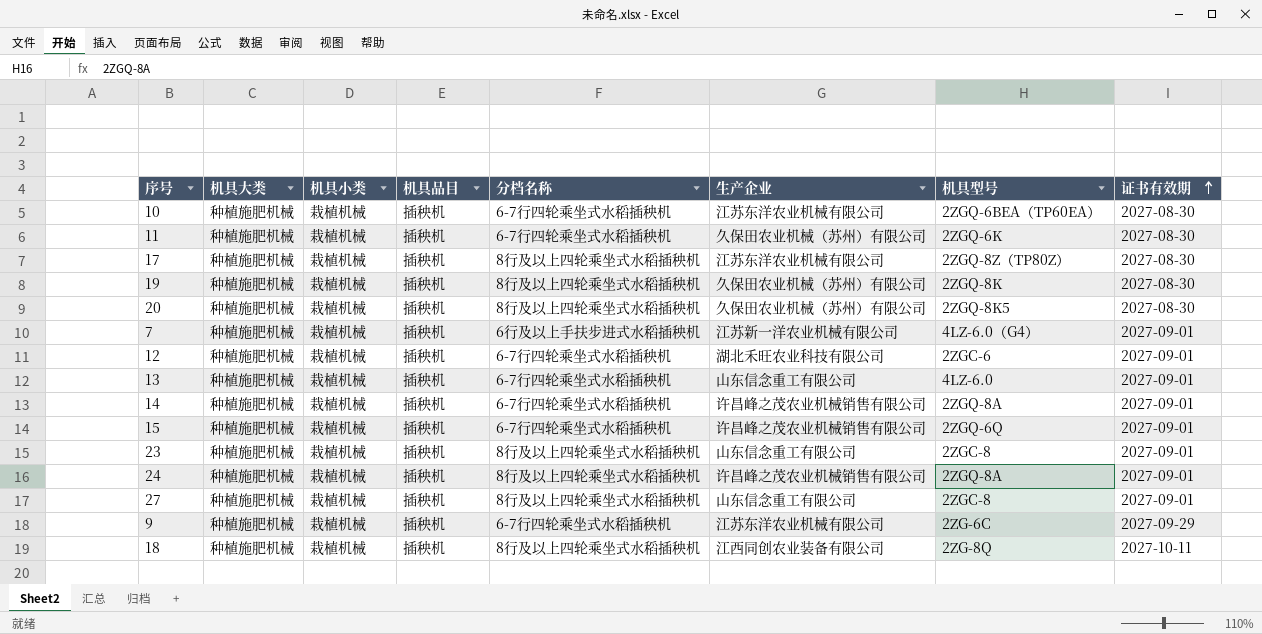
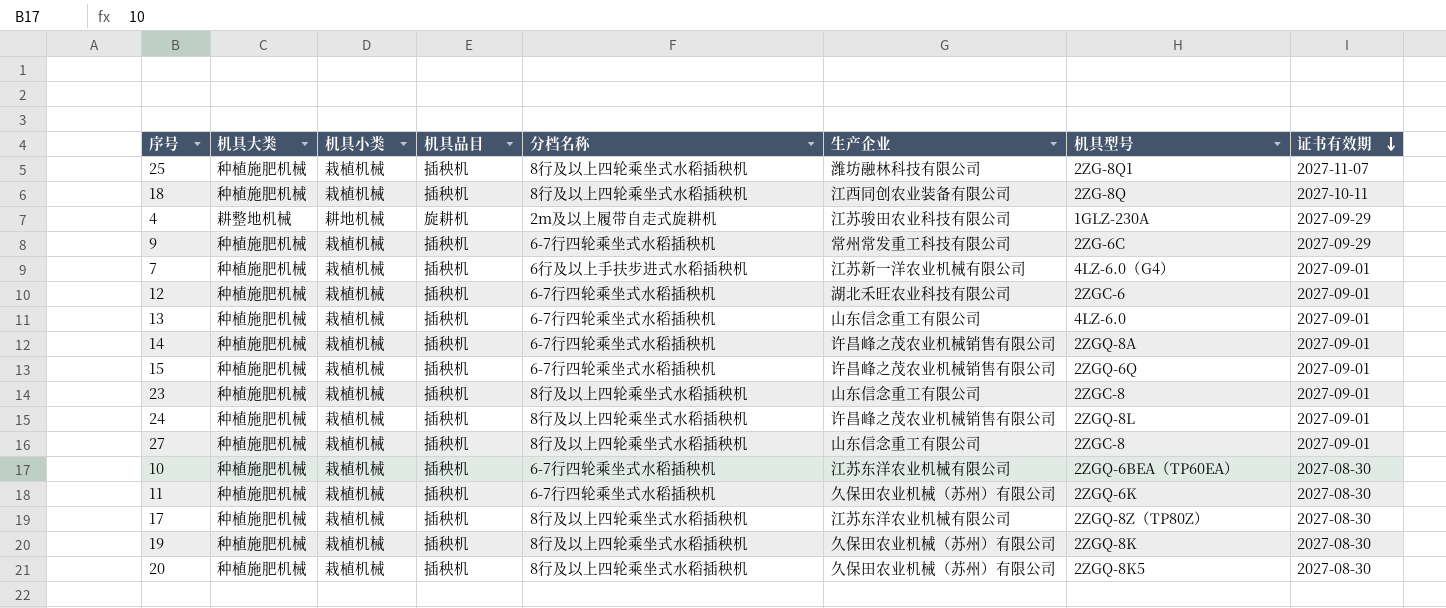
row order: 证书有效期 ascending -> 证书有效期 descending
row 25: none -> 种植施肥机械 | 栽植机械 | 插秧机 | 8行及以上四轮乘坐式水稻插秧机 | 潍坊融林科技有限公司 | 2ZG-8Q1 | 2027-11-07
row 4: none -> 耕整地机械 | 耕地机械 | 旋耕机 | 2m及以上履带自走式旋耕机 | 江苏骏田农业科技有限公司 | 1GLZ-230A | 2027-09-29
9 | 生产企业: 江苏东洋农业机械有限公司 -> 常州常发重工科技有限公司
24 | 机具型号: 2ZGQ-8A -> 2ZGQ-8L

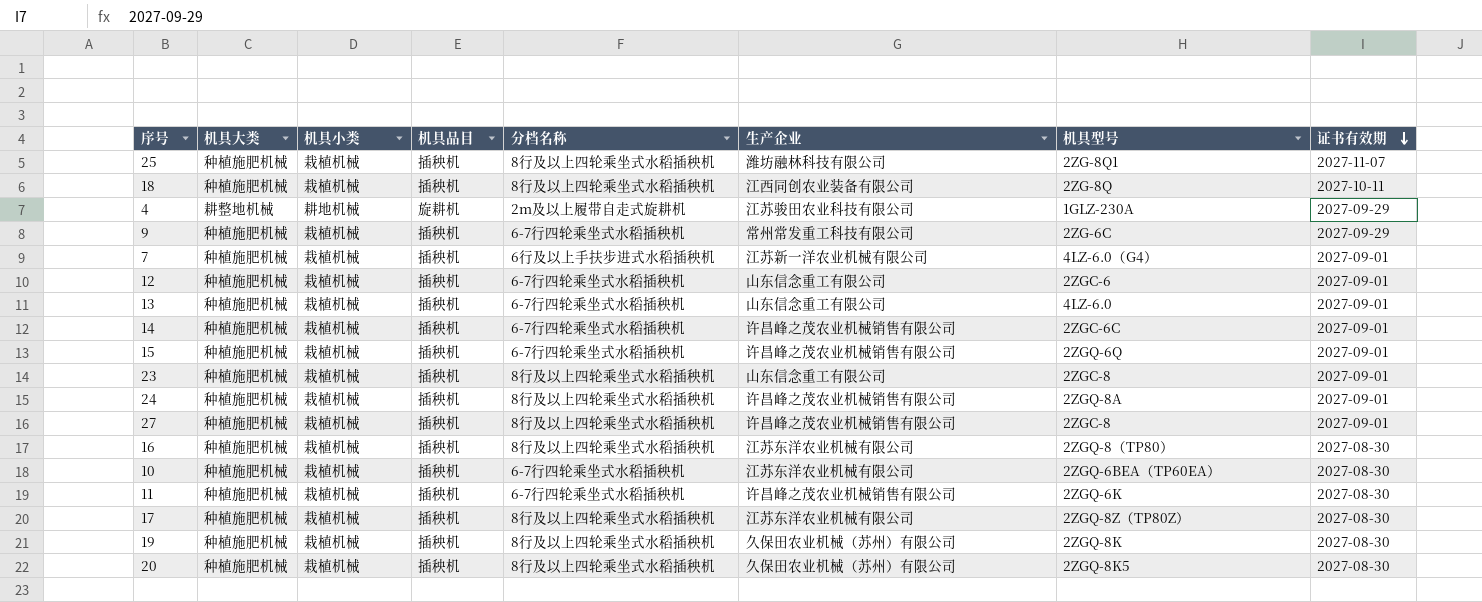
12 | 生产企业: 湖北禾旺农业科技有限公司 -> 山东信念重工有限公司
14 | 机具型号: 2ZGQ-8A -> 2ZGC-6C
24 | 机具型号: 2ZGQ-8L -> 2ZGQ-8A
27 | 生产企业: 山东信念重工有限公司 -> 许昌峰之茂农业机械销售有限公司
row 16: none -> 种植施肥机械 | 栽植机械 | 插秧机 | 8行及以上四轮乘坐式水稻插秧机 | 江苏东洋农业机械有限公司 | 2ZGQ-8（TP80） | 2027-08-30
11 | 生产企业: 久保田农业机械（苏州）有限公司 -> 许昌峰之茂农业机械销售有限公司

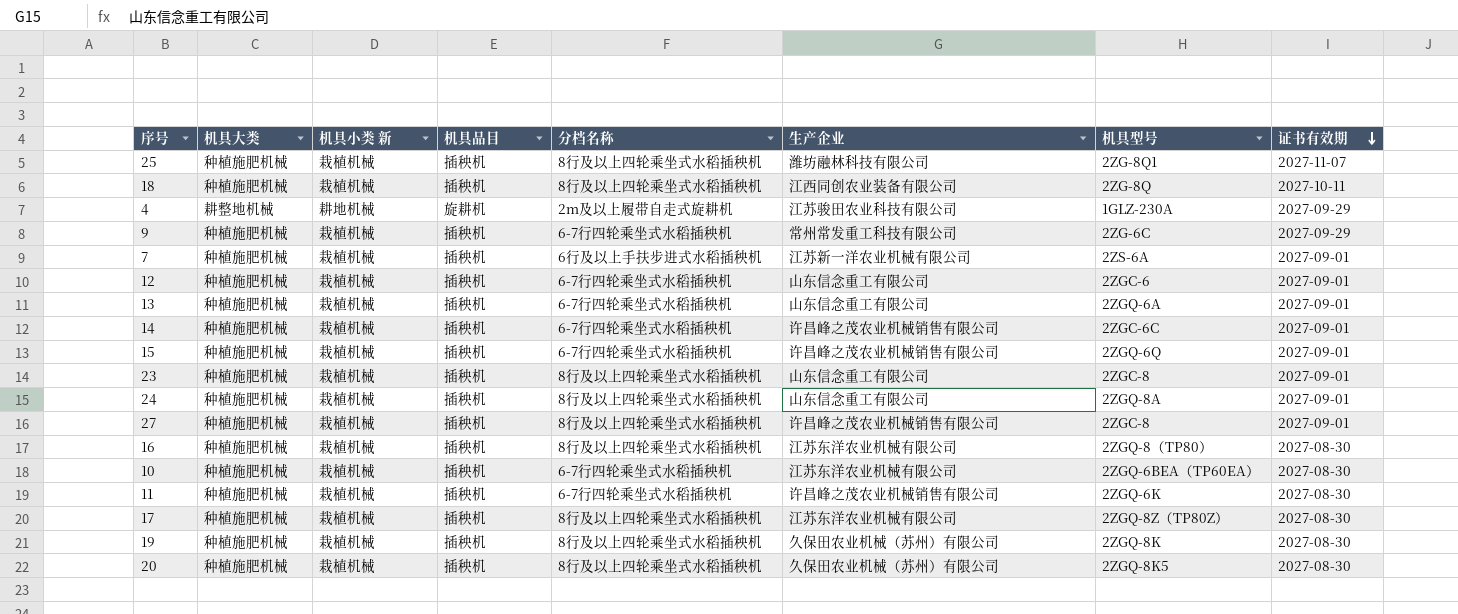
column name: 机具小类 -> 机具小类 新
7 | 机具型号: 4LZ-6.0（G4） -> 2ZS-6A
13 | 机具型号: 4LZ-6.0 -> 2ZGQ-6A
24 | 生产企业: 许昌峰之茂农业机械销售有限公司 -> 山东信念重工有限公司

